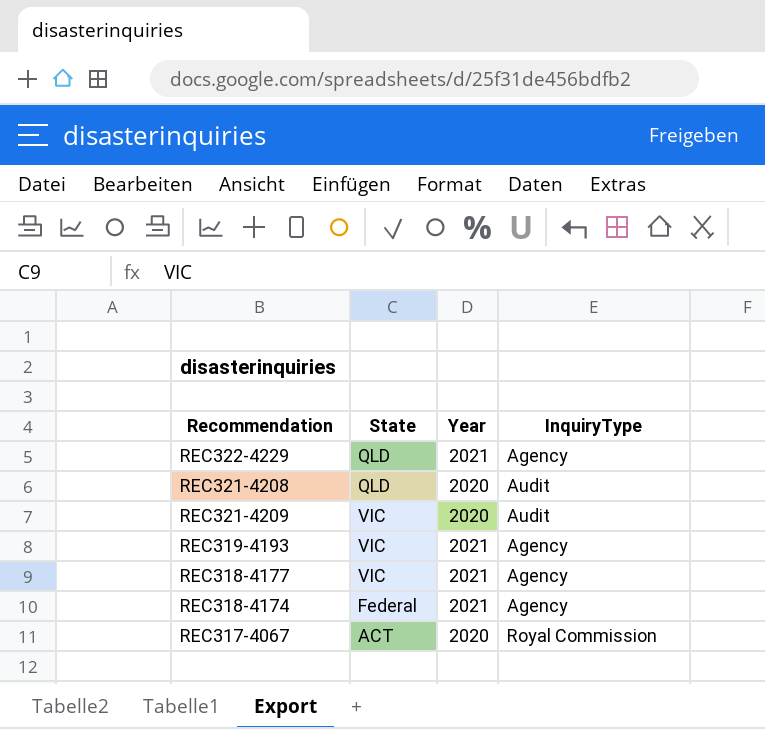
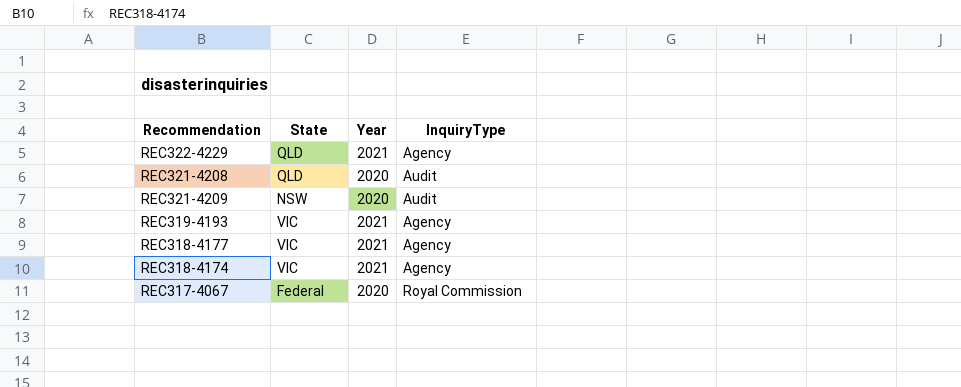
REC321-4209 | State: VIC -> NSW
REC318-4174 | State: Federal -> VIC
REC317-4067 | State: ACT -> Federal

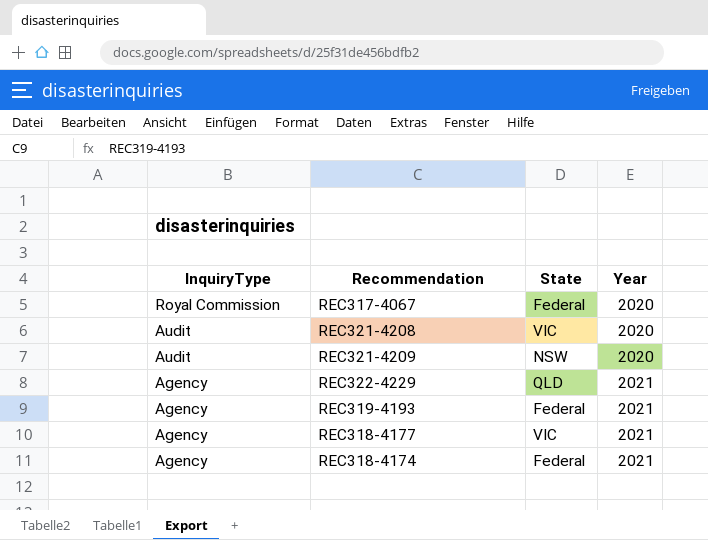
row order: none -> InquiryType descending
column InquiryType | position: 4 -> 1
REC321-4208 | State: QLD -> VIC
REC319-4193 | State: VIC -> Federal
REC318-4174 | State: VIC -> Federal

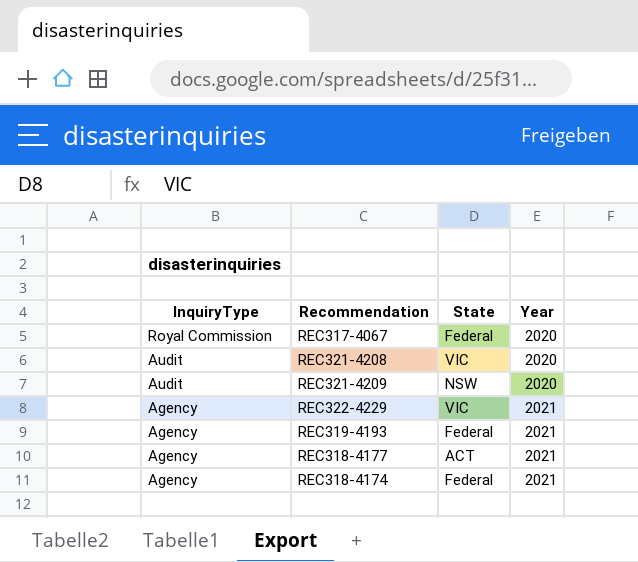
REC322-4229 | State: QLD -> VIC
REC318-4177 | State: VIC -> ACT

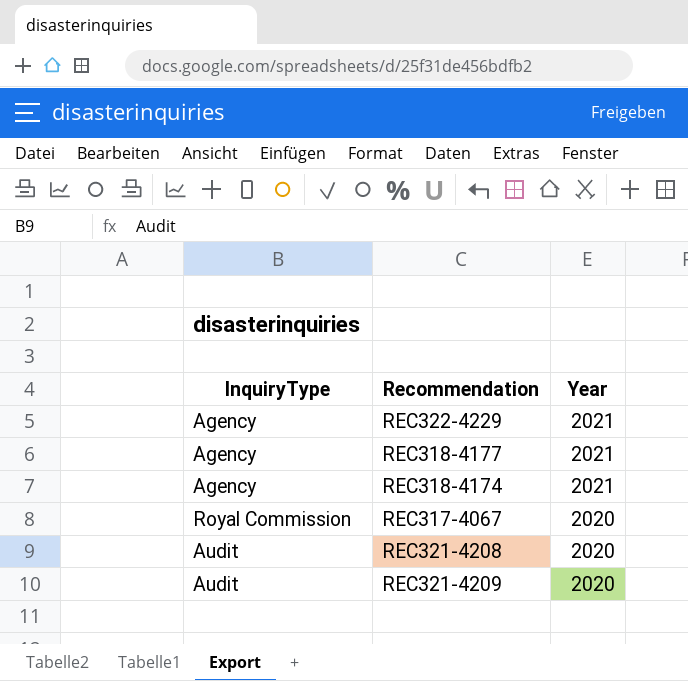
row order: InquiryType descending -> Year descending
column State | position: 3 -> none
row REC319-4193: Agency | Federal | 2021 -> none

